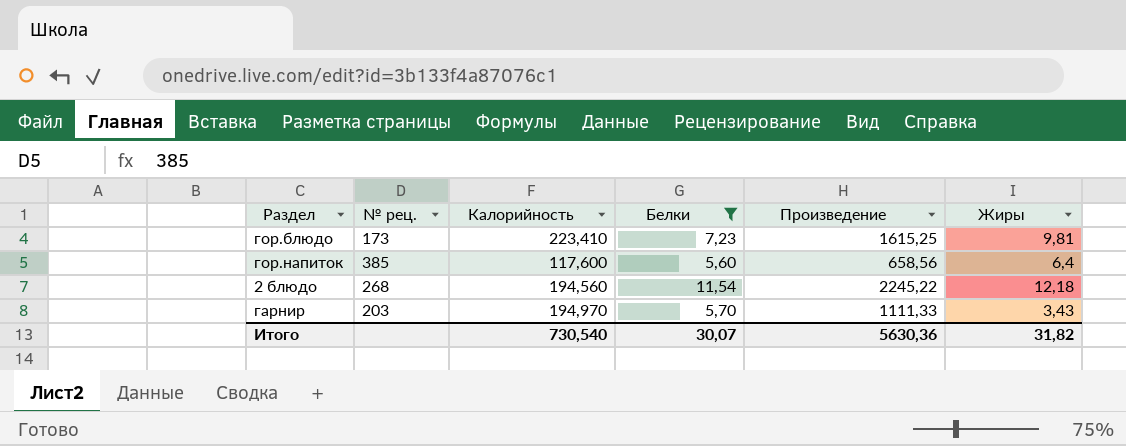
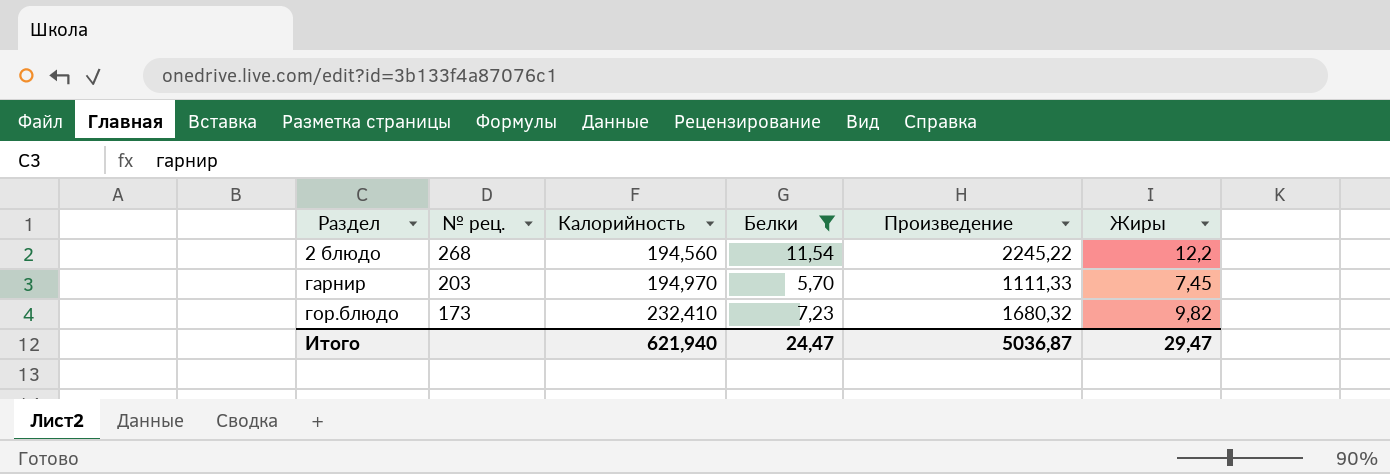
row order: none -> Раздел ascending
row гор.напиток: 385 | 117,600 | 5,60 | 658,56 | 6,4 -> none
2 блюдо | Жиры: 12,18 -> 12,2
гарнир | Жиры: 3,43 -> 7,45
гор.блюдо | Калорийность: 223,410 -> 232,410
гор.блюдо | Произведение: 1615,25 -> 1680,32
гор.блюдо | Жиры: 9,81 -> 9,82
Итого | Калорийность: 730,540 -> 621,940
Итого | Белки: 30,07 -> 24,47
Итого | Произведение: 5630,36 -> 5036,87
Итого | Жиры: 31,82 -> 29,47

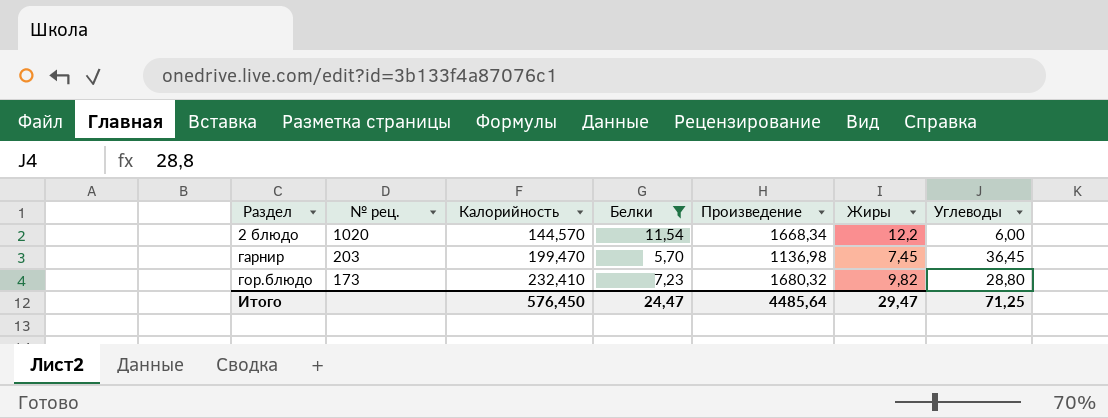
column Углеводы | position: none -> 7
2 блюдо | № рец.: 268 -> 1020
2 блюдо | Калорийность: 194,560 -> 144,570
2 блюдо | Произведение: 2245,22 -> 1668,34
гарнир | Калорийность: 194,970 -> 199,470
гарнир | Произведение: 1111,33 -> 1136,98
Итого | Калорийность: 621,940 -> 576,450
Итого | Произведение: 5036,87 -> 4485,64

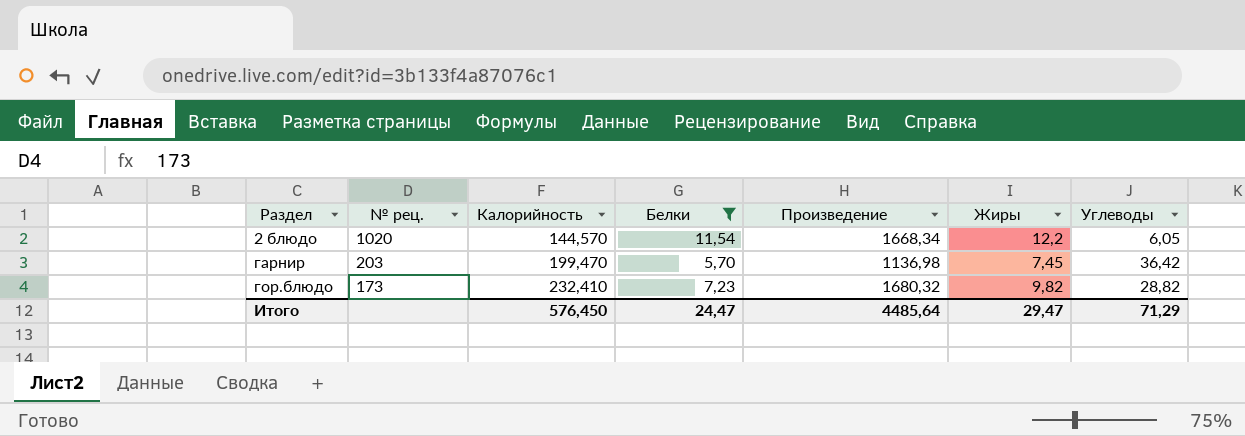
2 блюдо | Углеводы: 6,00 -> 6,05
гарнир | Углеводы: 36,45 -> 36,42
гор.блюдо | Углеводы: 28,80 -> 28,82
Итого | Углеводы: 71,25 -> 71,29

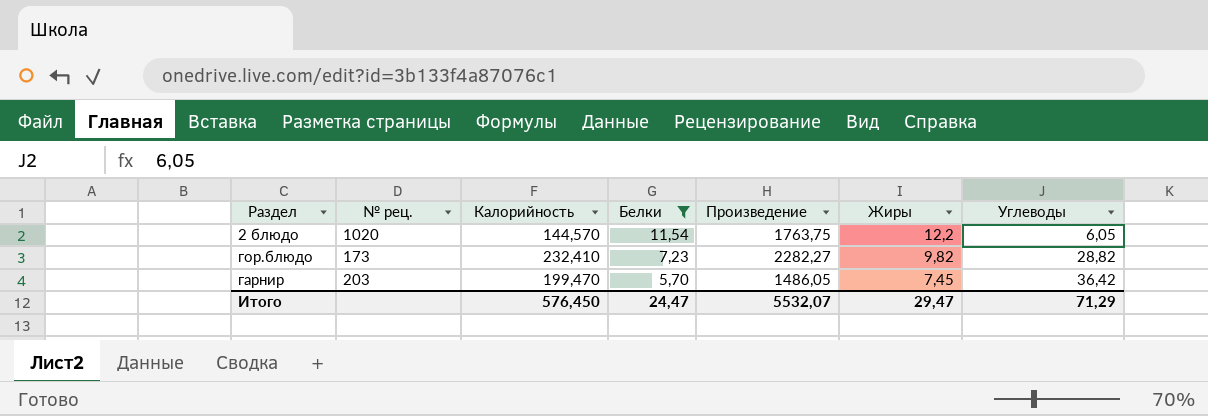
row order: Раздел ascending -> Белки descending
column Произведение | formula: [Калорийность] * [Белки] -> [Калорийность] * [Жиры]
Итого | Произведение: 4485,64 -> 5532,07

